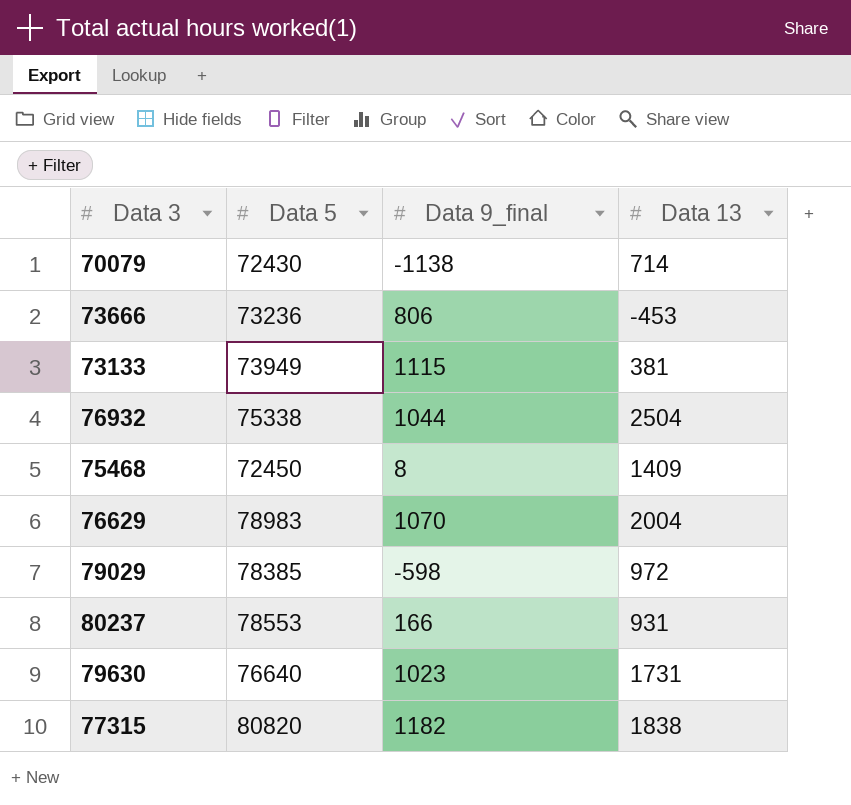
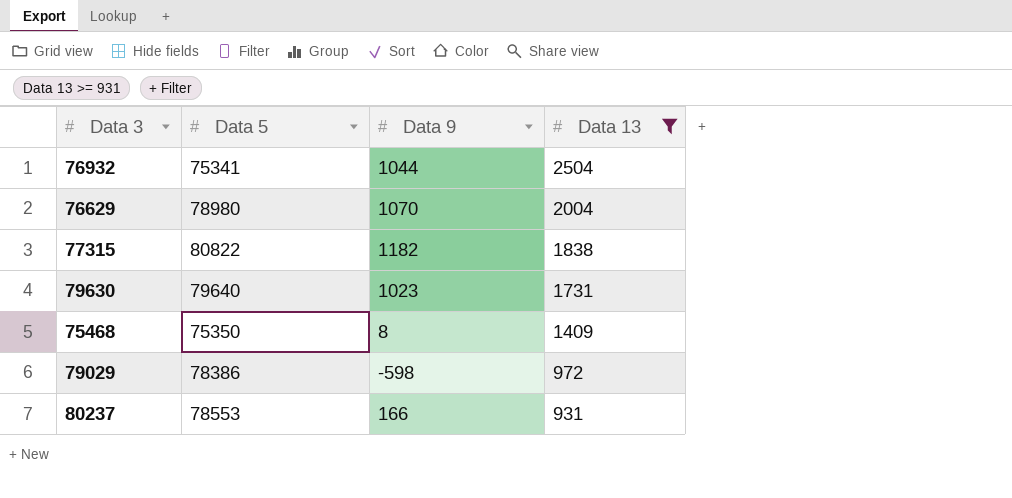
filter: none -> Data 13 >= 931
row order: none -> Data 13 descending
column name: Data 9_final -> Data 9
76932 | Data 5: 75338 -> 75341
76629 | Data 5: 78983 -> 78980
77315 | Data 5: 80820 -> 80822
79630 | Data 5: 76640 -> 79640
75468 | Data 5: 72450 -> 75350
79029 | Data 5: 78385 -> 78386

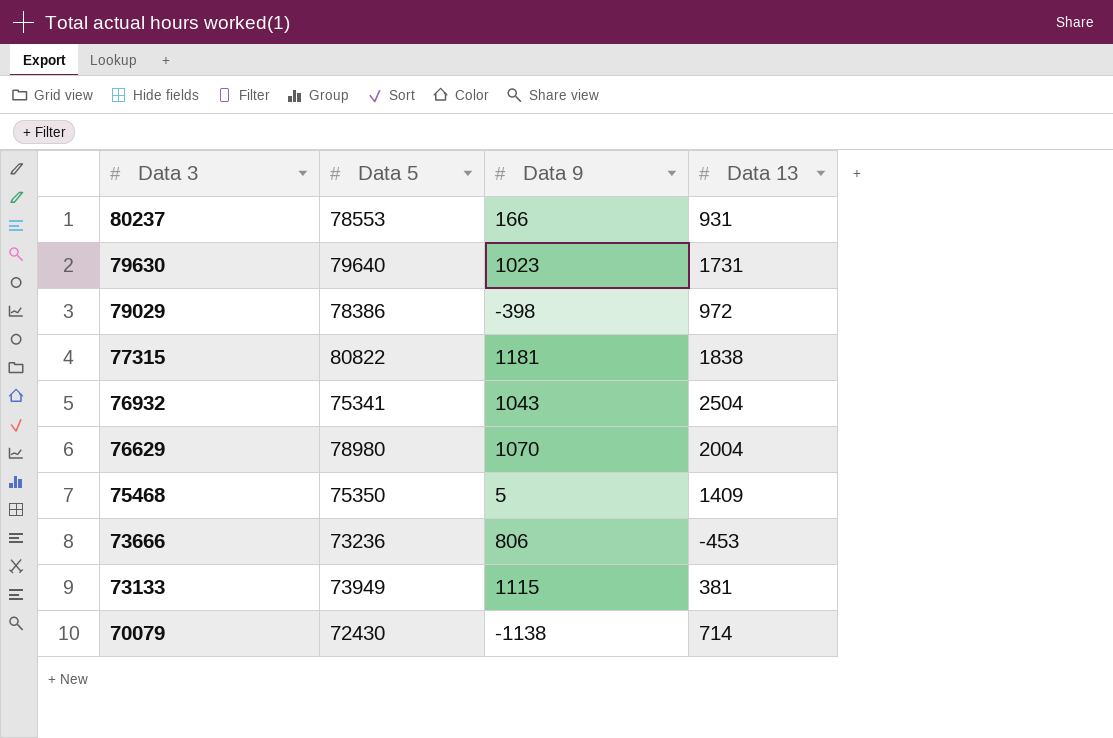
filter: Data 13 >= 931 -> none
row order: Data 13 descending -> Data 3 descending
79029 | Data 9: -598 -> -398
77315 | Data 9: 1182 -> 1181
76932 | Data 9: 1044 -> 1043
75468 | Data 9: 8 -> 5

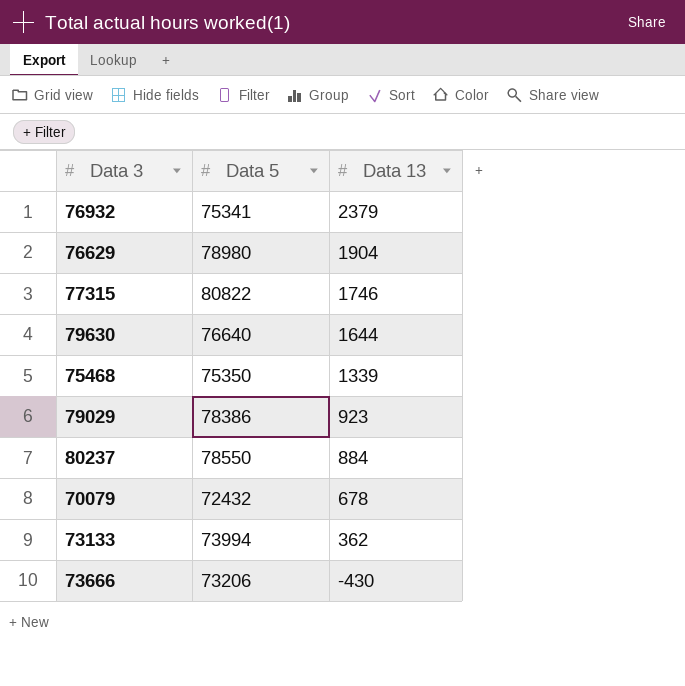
row order: Data 3 descending -> Data 13 descending
column Data 9 | position: 3 -> none
76932 | Data 13: 2504 -> 2379
76629 | Data 13: 2004 -> 1904
77315 | Data 13: 1838 -> 1746
79630 | Data 5: 79640 -> 76640
79630 | Data 13: 1731 -> 1644
75468 | Data 13: 1409 -> 1339
79029 | Data 13: 972 -> 923
80237 | Data 5: 78553 -> 78550
80237 | Data 13: 931 -> 884
70079 | Data 5: 72430 -> 72432
70079 | Data 13: 714 -> 678
73133 | Data 5: 73949 -> 73994
73133 | Data 13: 381 -> 362
73666 | Data 5: 73236 -> 73206
73666 | Data 13: -453 -> -430

